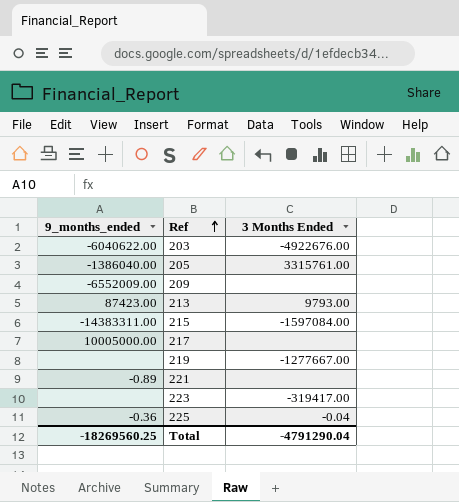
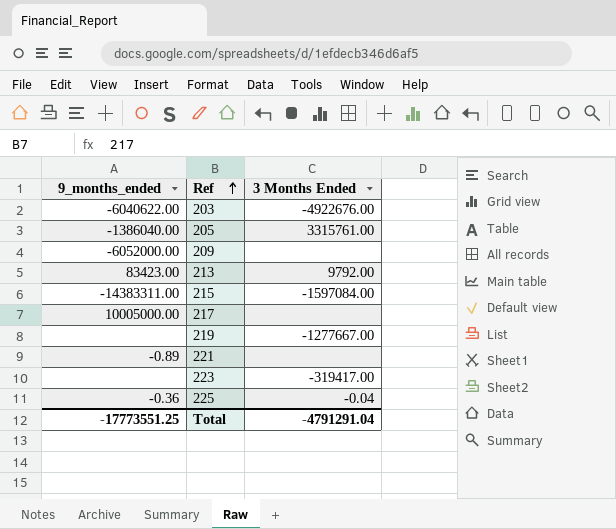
209 | 9_months_ended: -6552009.00 -> -6052000.00
213 | 9_months_ended: 87423.00 -> 83423.00
213 | 3 Months Ended: 9793.00 -> 9792.00
Total | 9_months_ended: -18269560.25 -> -17773551.25
Total | 3 Months Ended: -4791290.04 -> -4791291.04

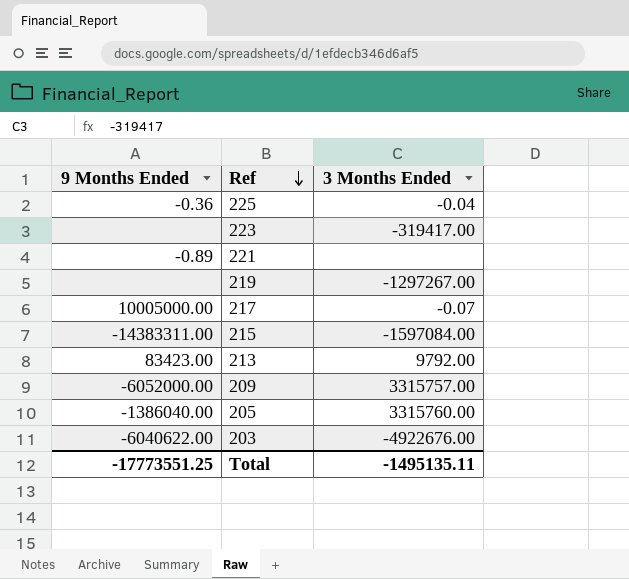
row order: Ref ascending -> Ref descending
column name: 9_months_ended -> 9 Months Ended
219 | 3 Months Ended: -1277667.00 -> -1297267.00
217 | 3 Months Ended: none -> -0.07
209 | 3 Months Ended: none -> 3315757.00
205 | 3 Months Ended: 3315761.00 -> 3315760.00
Total | 3 Months Ended: -4791291.04 -> -1495135.11

